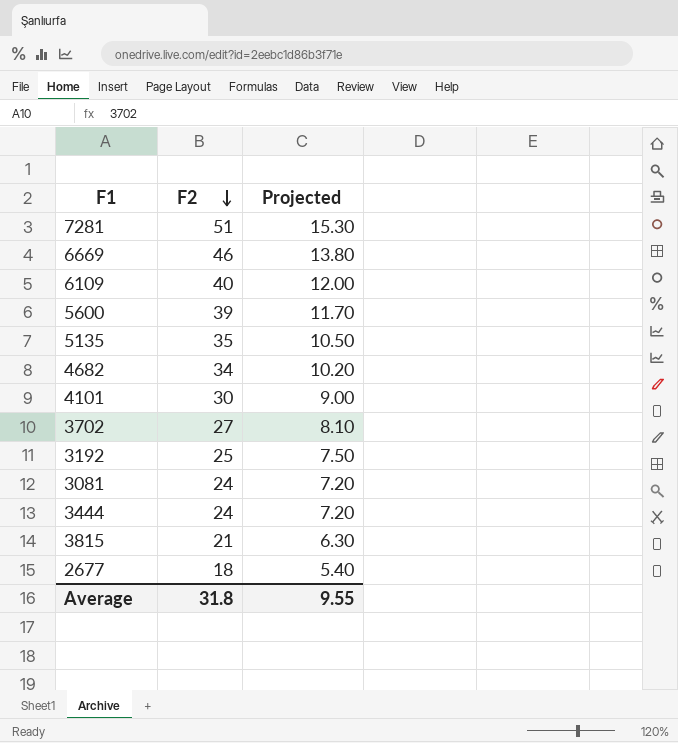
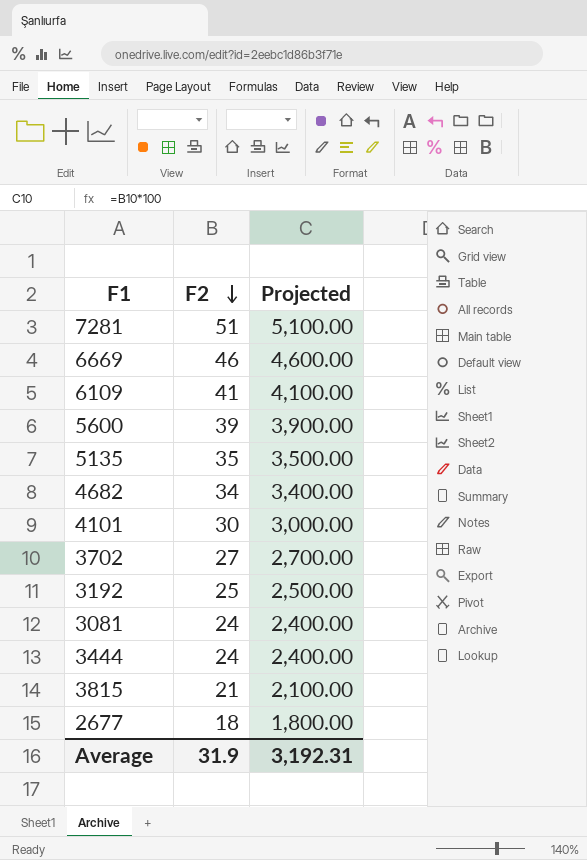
column Projected | formula: [F2] * 0.3 -> [F2] * 100
6109 | F2: 40 -> 41
Average | F2: 31.8 -> 31.9
Average | Projected: 9.55 -> 3,192.31

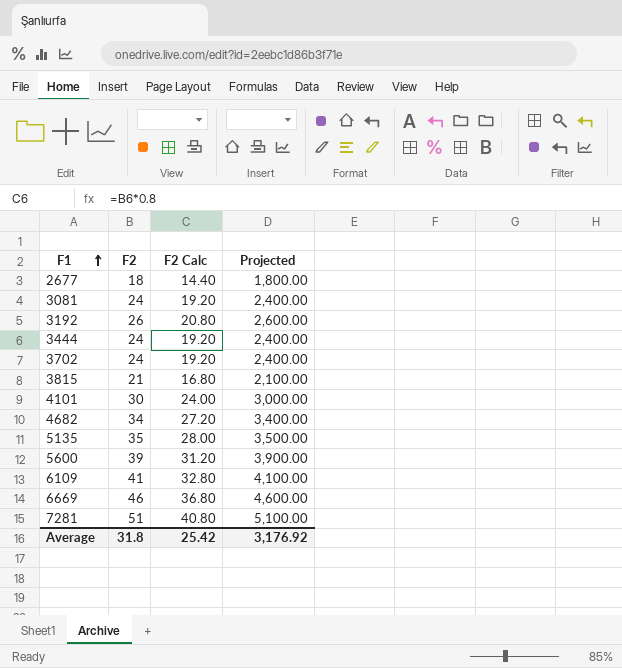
row order: F2 descending -> F1 ascending
column F2 Calc | formula: none -> [F2] * 0.8
3192 | F2: 25 -> 26
3192 | Projected: 2,500.00 -> 2,600.00
3702 | F2: 27 -> 24
3702 | Projected: 2,700.00 -> 2,400.00
Average | F2: 31.9 -> 31.8
Average | Projected: 3,192.31 -> 3,176.92

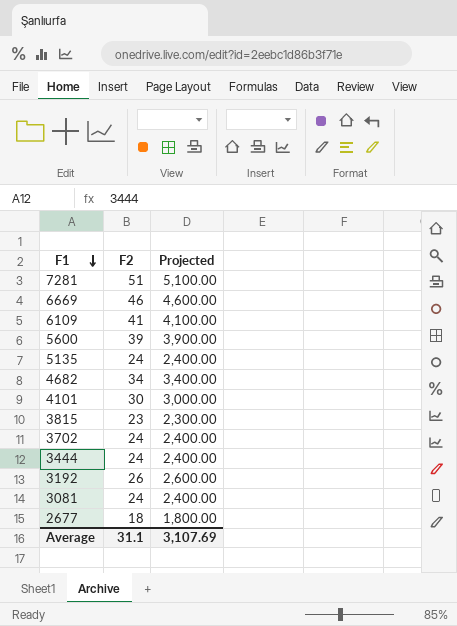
row order: F1 ascending -> F1 descending
column F2 Calc | formula: [F2] * 0.8 -> none
5135 | F2: 35 -> 24
5135 | Projected: 3,500.00 -> 2,400.00
3815 | F2: 21 -> 23
3815 | Projected: 2,100.00 -> 2,300.00
Average | F2: 31.8 -> 31.1
Average | Projected: 3,176.92 -> 3,107.69

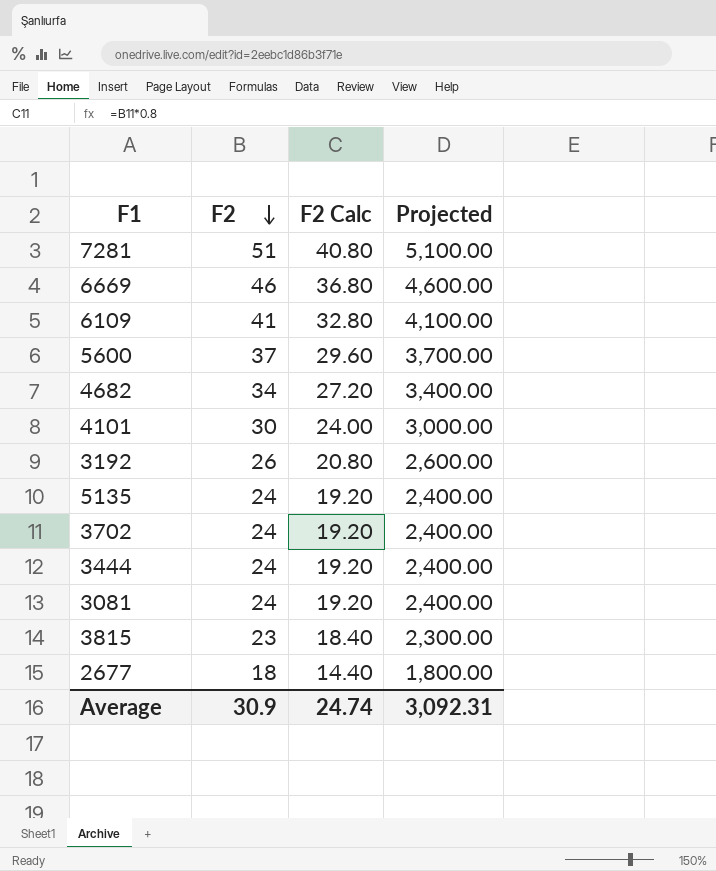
row order: F1 descending -> F2 descending
column F2 Calc | formula: none -> [F2] * 0.8
5600 | F2: 39 -> 37
5600 | Projected: 3,900.00 -> 3,700.00
Average | F2: 31.1 -> 30.9
Average | Projected: 3,107.69 -> 3,092.31

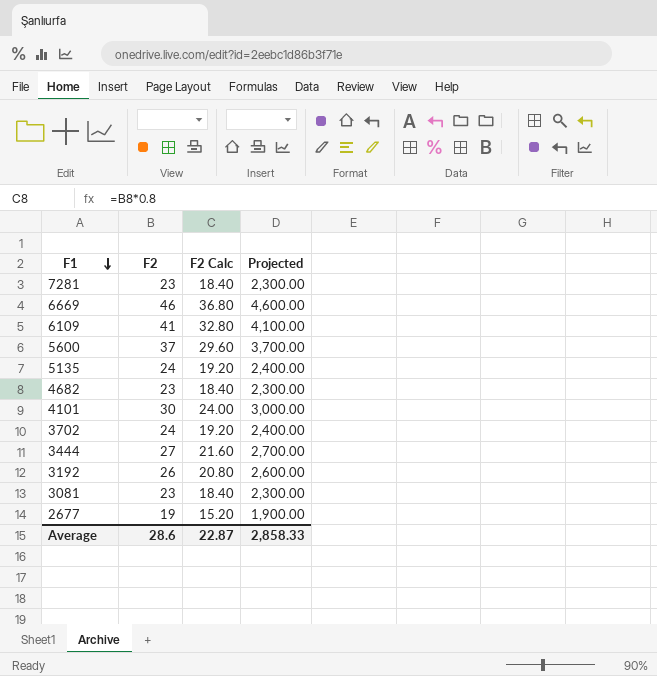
row order: F2 descending -> F1 descending
row 3815: 23 | 18.40 | 2,300.00 -> none
7281 | F2: 51 -> 23
7281 | F2 Calc: 40.80 -> 18.40
7281 | Projected: 5,100.00 -> 2,300.00
4682 | F2: 34 -> 23
4682 | F2 Calc: 27.20 -> 18.40
4682 | Projected: 3,400.00 -> 2,300.00
3444 | F2: 24 -> 27
3444 | F2 Calc: 19.20 -> 21.60
3444 | Projected: 2,400.00 -> 2,700.00
3081 | F2: 24 -> 23
3081 | F2 Calc: 19.20 -> 18.40
3081 | Projected: 2,400.00 -> 2,300.00
2677 | F2: 18 -> 19
2677 | F2 Calc: 14.40 -> 15.20
2677 | Projected: 1,800.00 -> 1,900.00
Average | F2: 30.9 -> 28.6
Average | F2 Calc: 24.74 -> 22.87
Average | Projected: 3,092.31 -> 2,858.33

